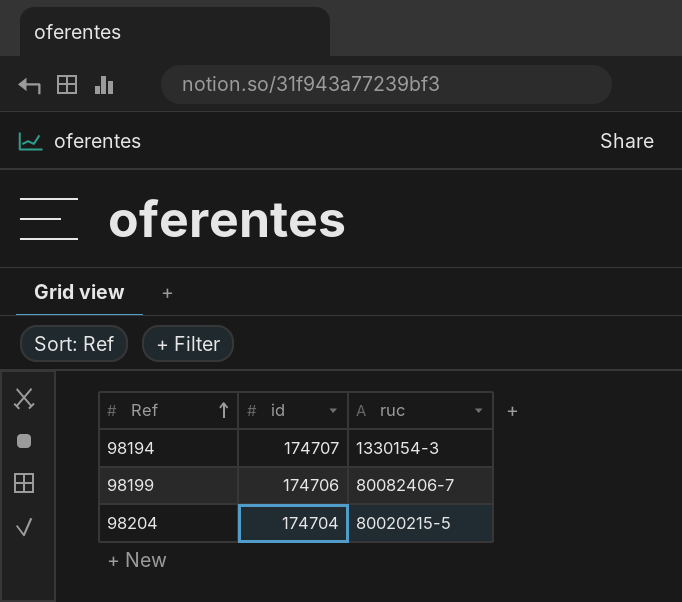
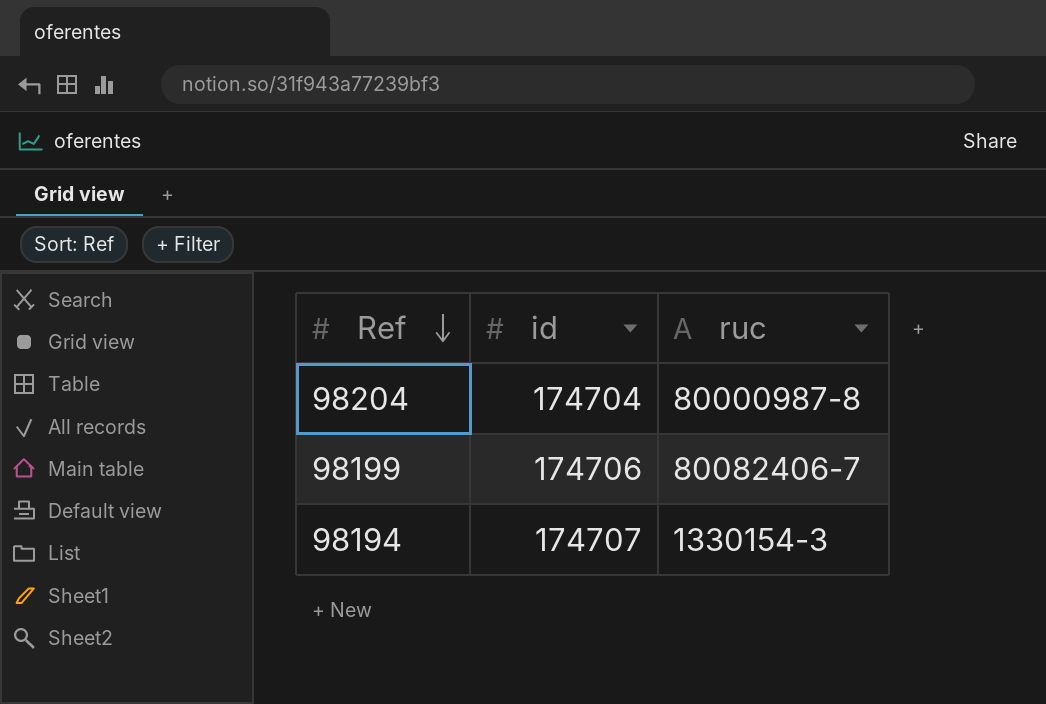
row order: Ref ascending -> Ref descending
98204 | ruc: 80020215-5 -> 80000987-8

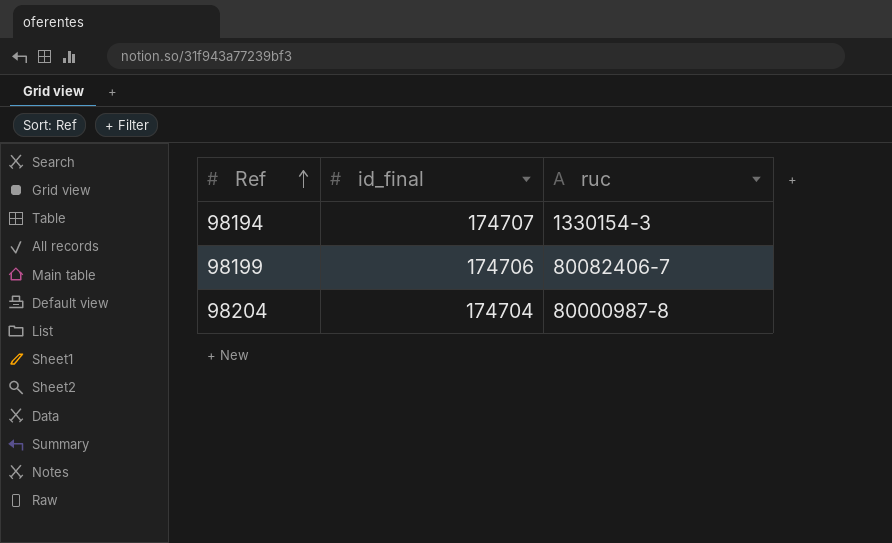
row order: Ref descending -> Ref ascending
column name: id -> id_final

